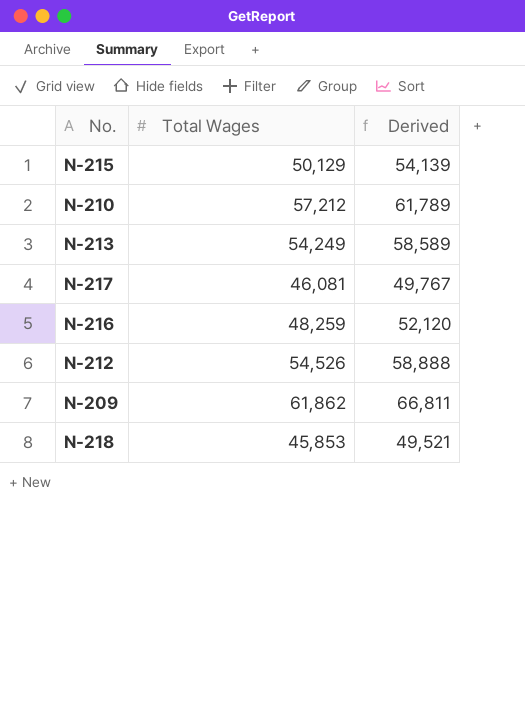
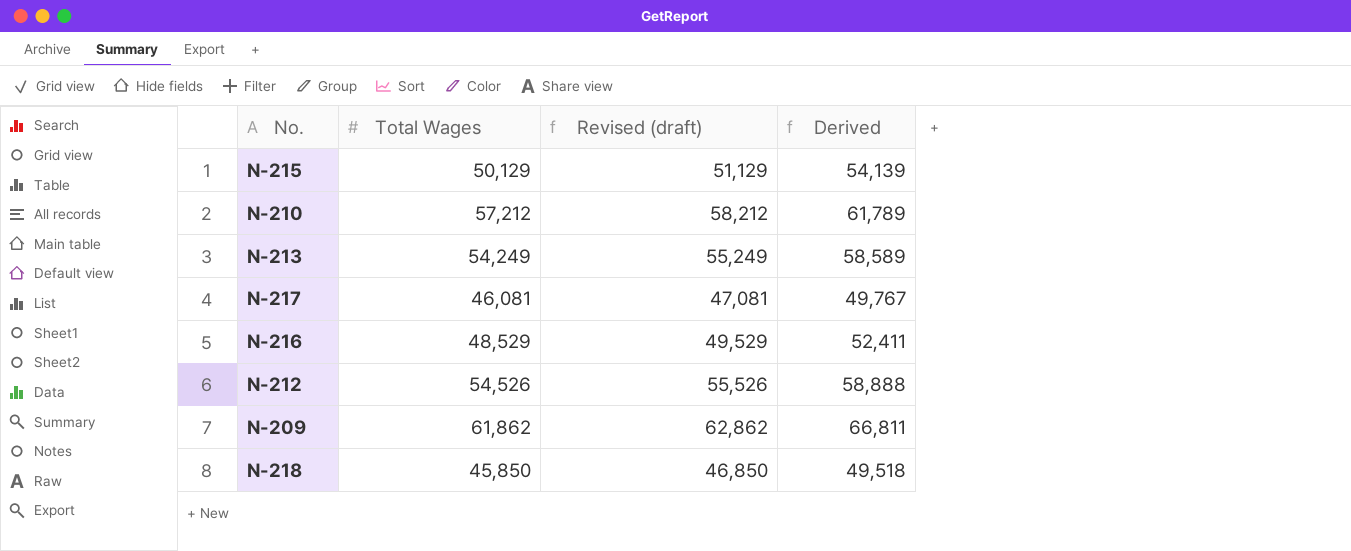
column Revised (draft) | formula: none -> [Total Wages] + 1000
N-216 | Total Wages: 48,259 -> 48,529
N-216 | Derived: 52,120 -> 52,411
N-218 | Total Wages: 45,853 -> 45,850
N-218 | Derived: 49,521 -> 49,518

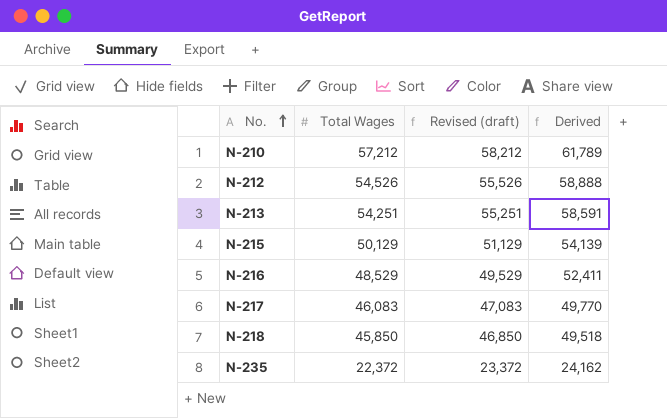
row order: none -> No. ascending
row N-209: 61,862 | 62,862 | 66,811 -> none
N-213 | Total Wages: 54,249 -> 54,251
N-213 | Revised (draft): 55,249 -> 55,251
N-213 | Derived: 58,589 -> 58,591
N-217 | Total Wages: 46,081 -> 46,083
N-217 | Revised (draft): 47,081 -> 47,083
N-217 | Derived: 49,767 -> 49,770
row N-235: none -> 22,372 | 23,372 | 24,162

